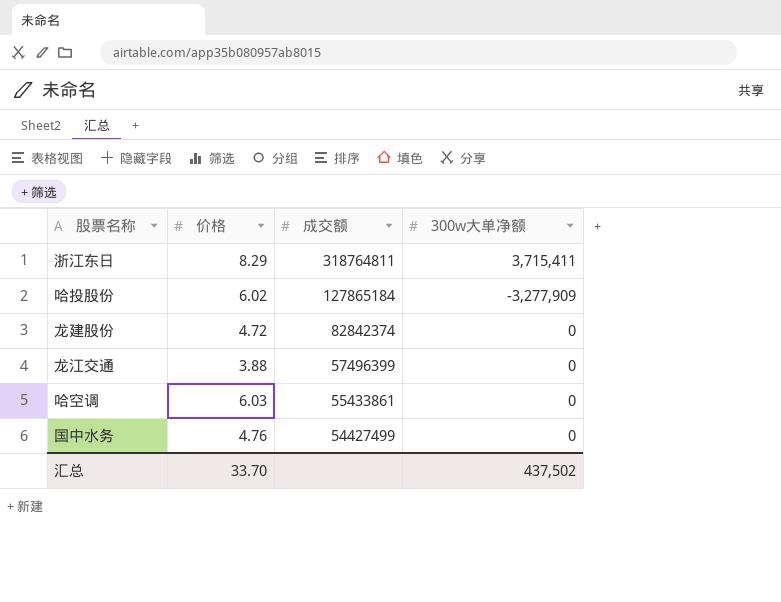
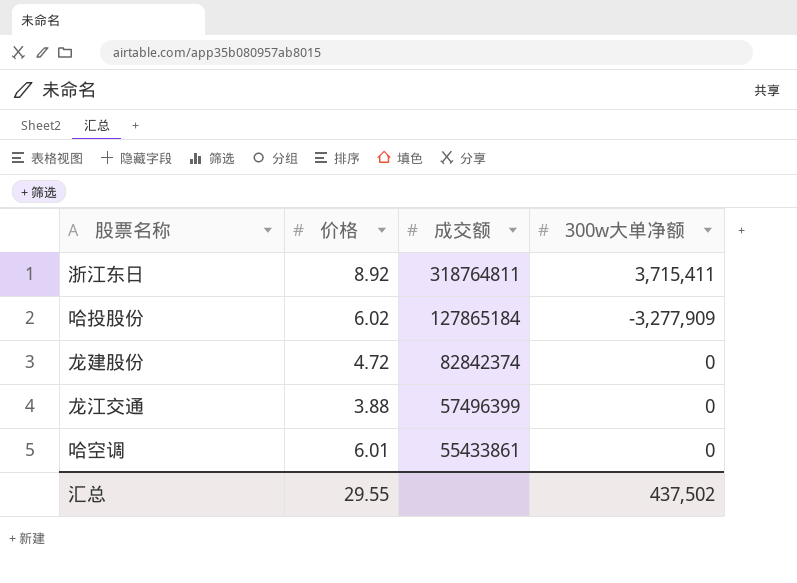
row 国中水务: 4.76 | 54427499 | 0 -> none
浙江东日 | 价格: 8.29 -> 8.92
哈空调 | 价格: 6.03 -> 6.01
汇总 | 价格: 33.70 -> 29.55

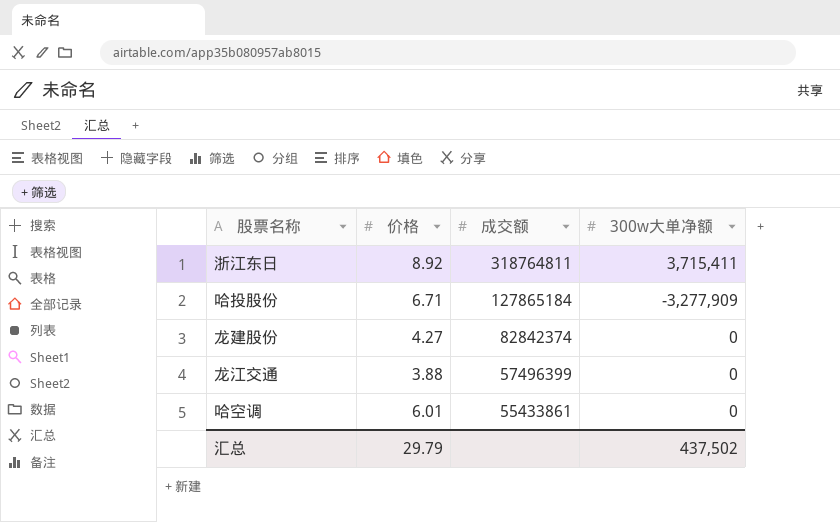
哈投股份 | 价格: 6.02 -> 6.71
龙建股份 | 价格: 4.72 -> 4.27
汇总 | 价格: 29.55 -> 29.79

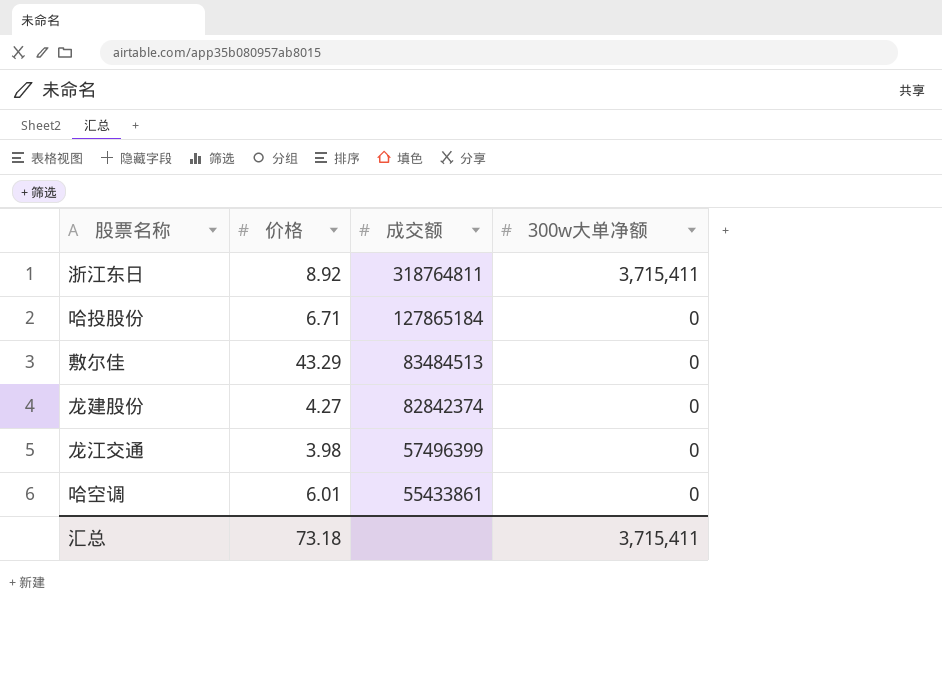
哈投股份 | 300w大单净额: -3,277,909 -> 0
row 敷尔佳: none -> 43.29 | 83484513 | 0
龙江交通 | 价格: 3.88 -> 3.98
汇总 | 价格: 29.79 -> 73.18
汇总 | 300w大单净额: 437,502 -> 3,715,411

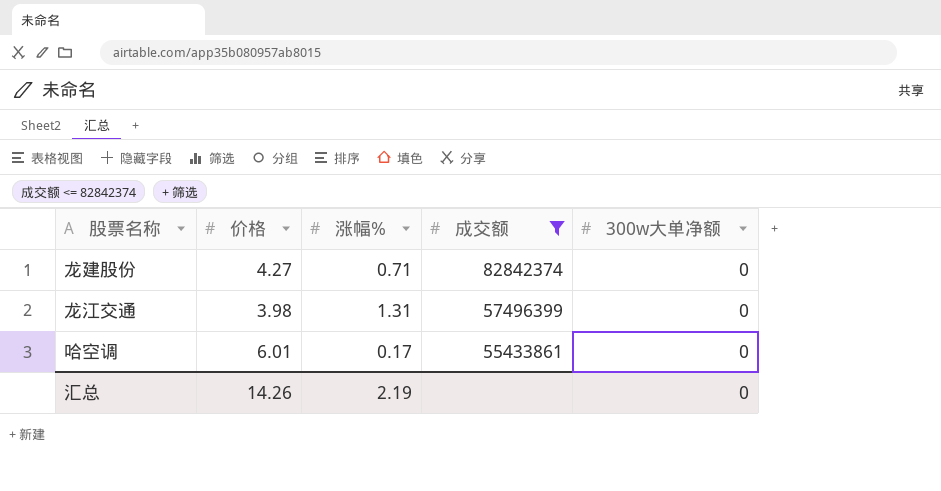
filter: none -> 成交额 <= 82842374
column 涨幅% | position: none -> 3
汇总 | 价格: 73.18 -> 14.26
汇总 | 300w大单净额: 3,715,411 -> 0

